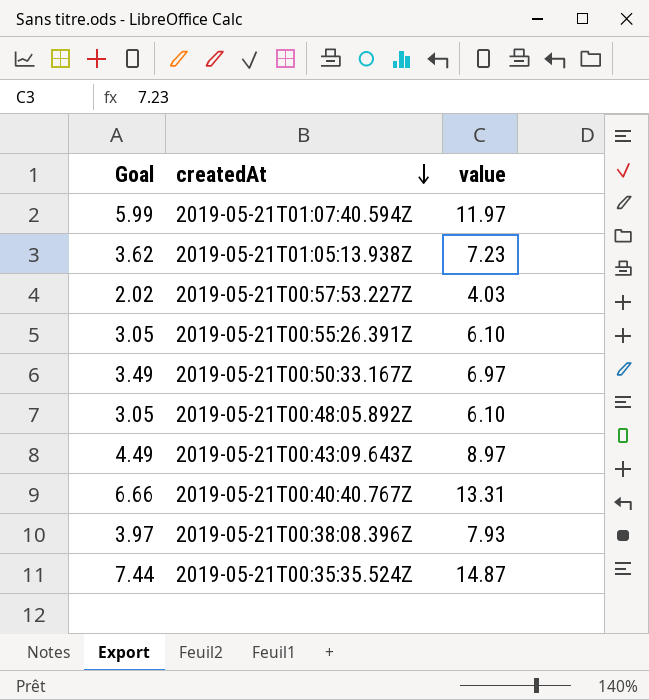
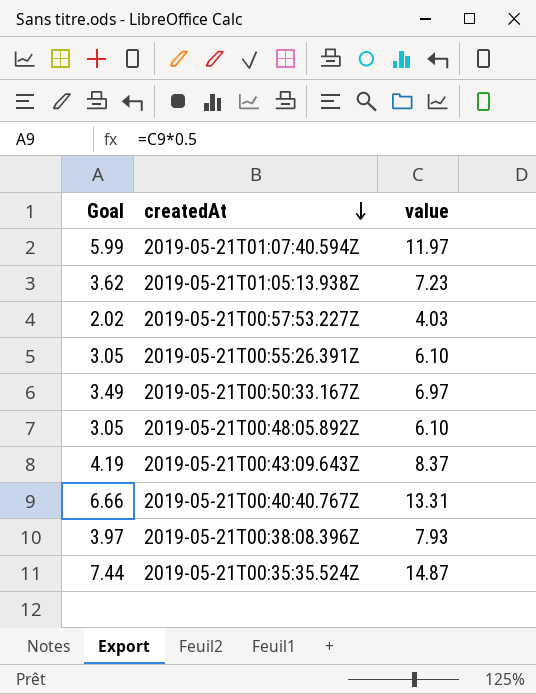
2019-05-21T00:43:09.643Z | Goal: 4.49 -> 4.19
2019-05-21T00:43:09.643Z | value: 8.97 -> 8.37

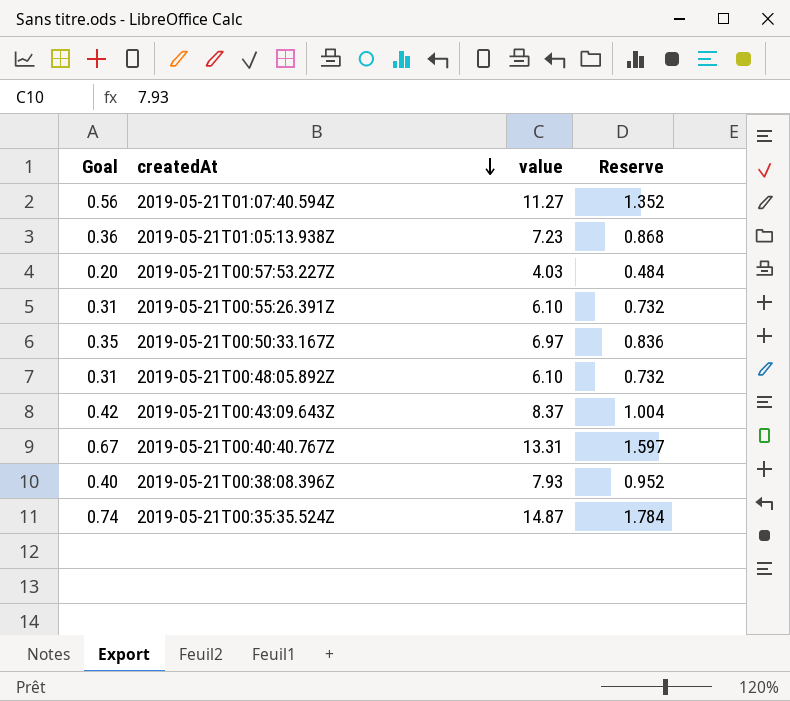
column Goal | formula: [value] * 0.5 -> [value] * 0.05
column Reserve | formula: none -> [value] * 0.12
2019-05-21T01:07:40.594Z | value: 11.97 -> 11.27

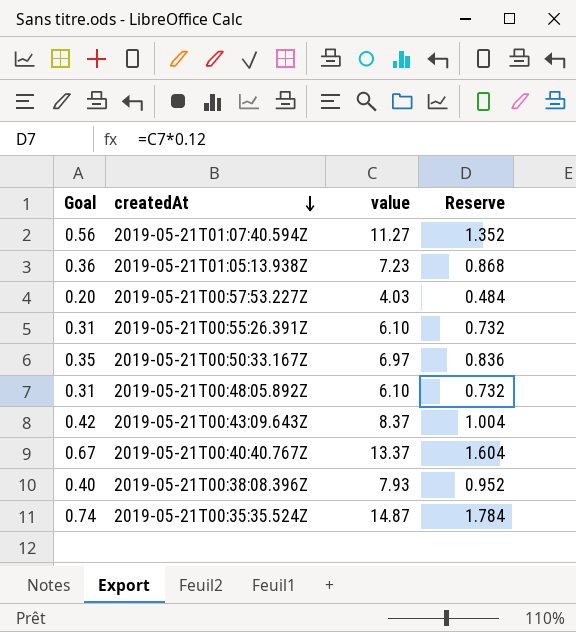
2019-05-21T00:40:40.767Z | value: 13.31 -> 13.37
2019-05-21T00:40:40.767Z | Reserve: 1.597 -> 1.604

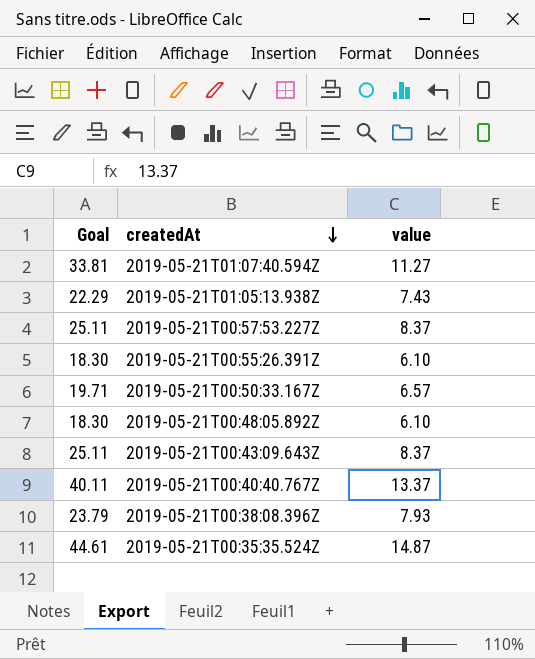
column Reserve | formula: [value] * 0.12 -> none
column Goal | formula: [value] * 0.05 -> [value] * 3
2019-05-21T01:05:13.938Z | value: 7.23 -> 7.43
2019-05-21T00:57:53.227Z | value: 4.03 -> 8.37
2019-05-21T00:50:33.167Z | value: 6.97 -> 6.57

